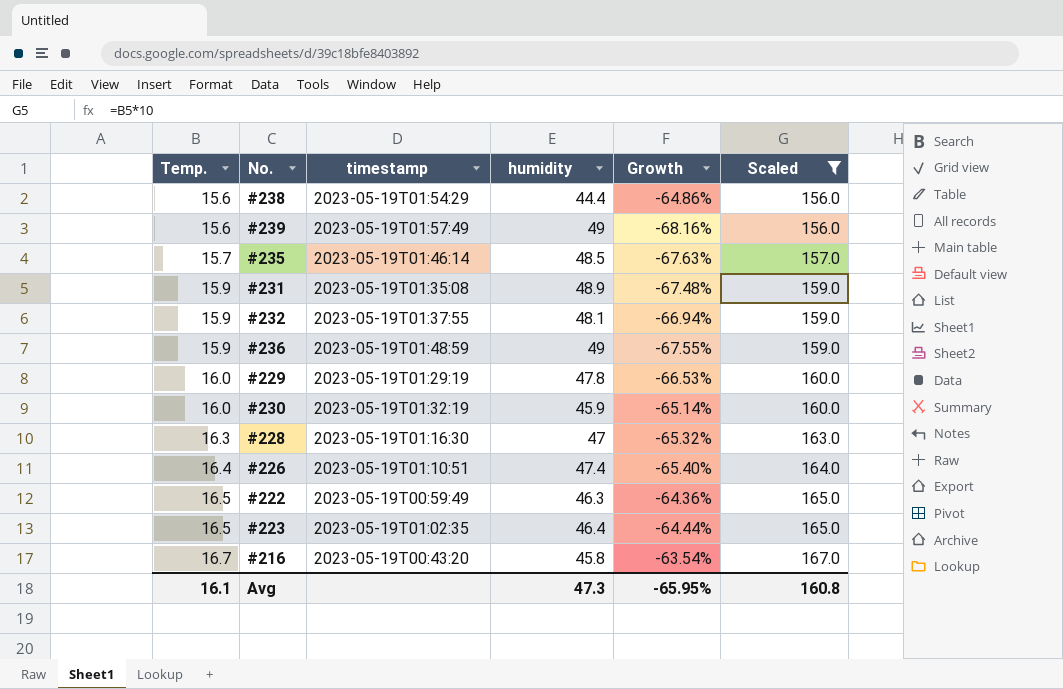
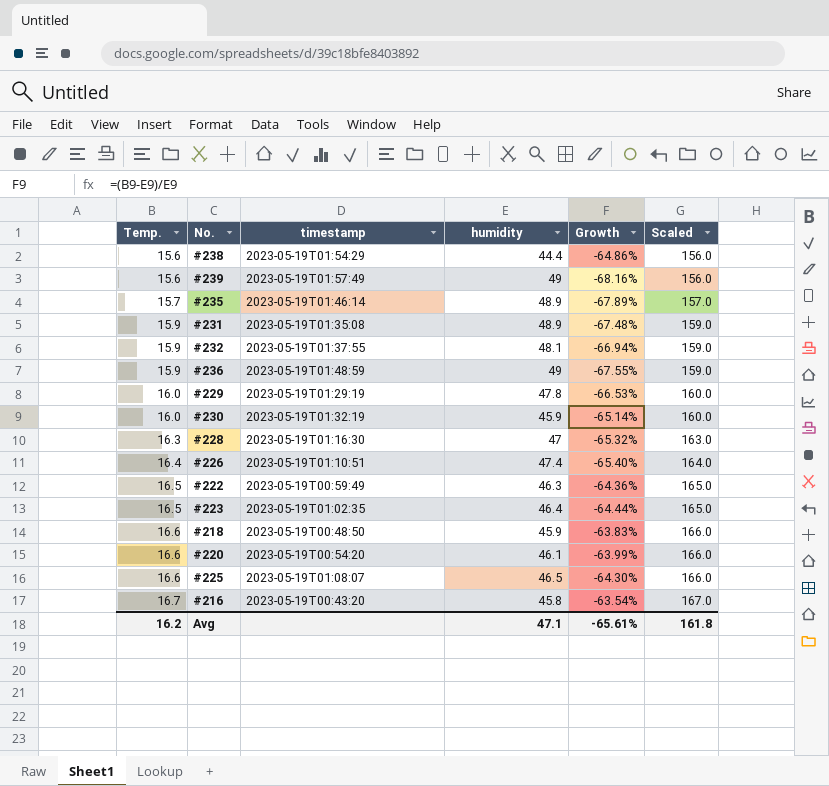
filter: Scaled != 166.0 -> none
#235 | humidity: 48.5 -> 48.9
#235 | Growth: -67.63% -> -67.89%
Avg | Temp.: 16.1 -> 16.2
Avg | humidity: 47.3 -> 47.1
Avg | Growth: -65.95% -> -65.61%
Avg | Scaled: 160.8 -> 161.8

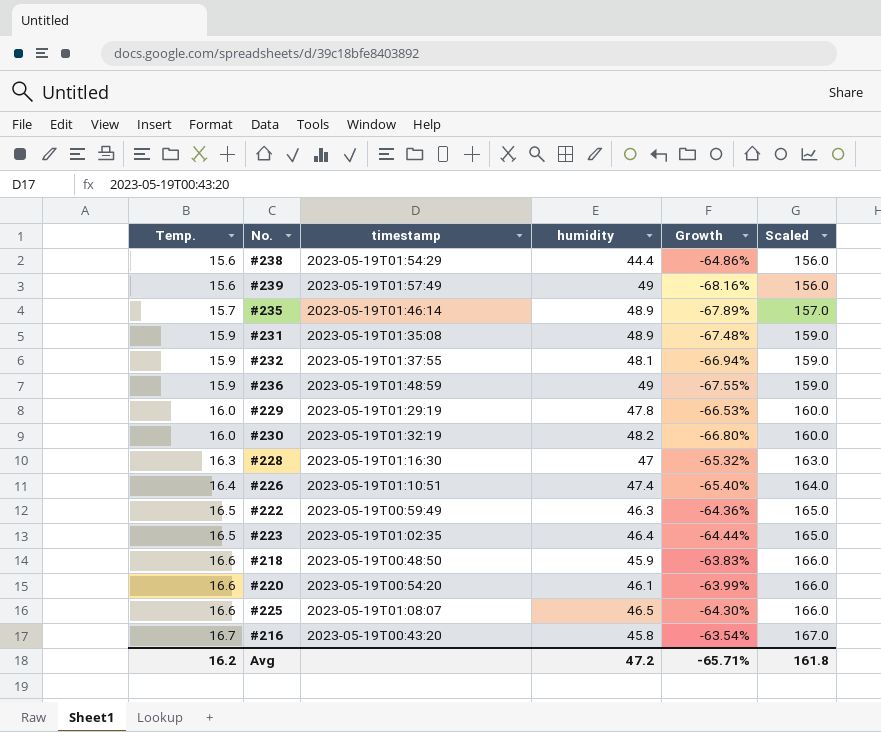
#230 | humidity: 45.9 -> 48.2
#230 | Growth: -65.14% -> -66.80%
Avg | humidity: 47.1 -> 47.2
Avg | Growth: -65.61% -> -65.71%

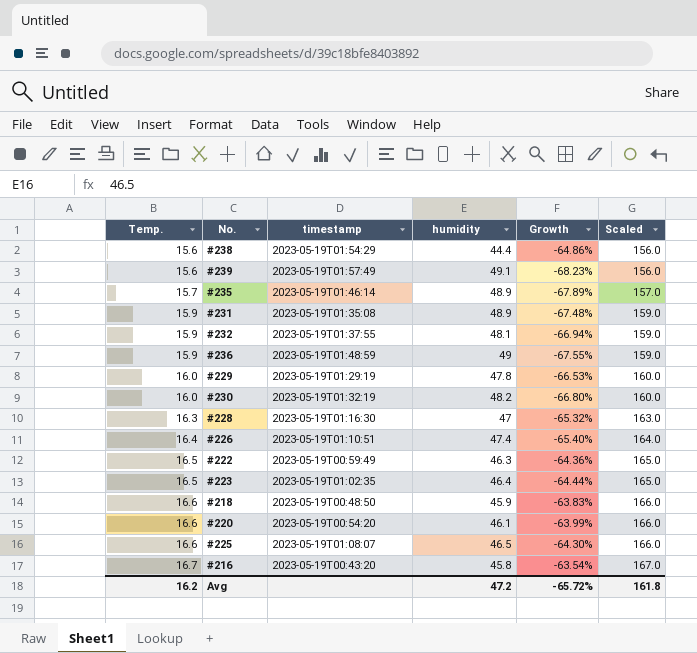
#239 | humidity: 49 -> 49.1
#239 | Growth: -68.16% -> -68.23%
Avg | Growth: -65.71% -> -65.72%

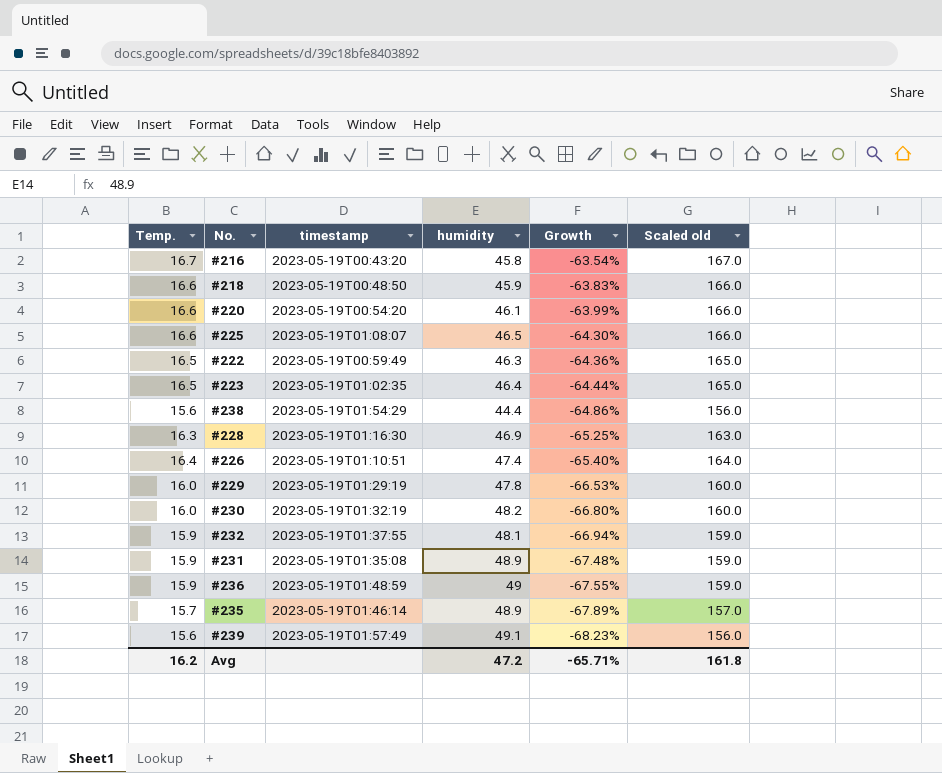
row order: Temp. ascending -> Growth descending
column name: Scaled -> Scaled old
#228 | humidity: 47 -> 46.9
#228 | Growth: -65.32% -> -65.25%
Avg | Growth: -65.72% -> -65.71%

